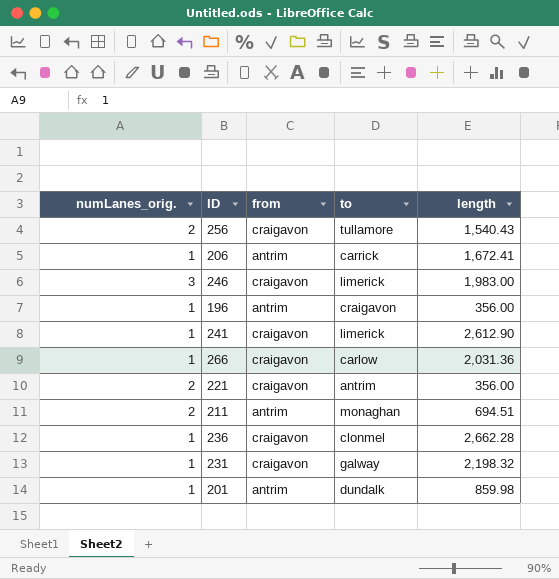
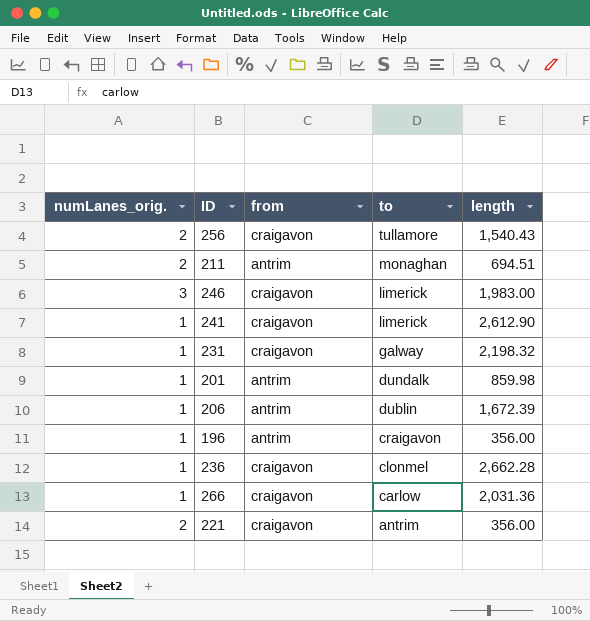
row order: none -> to descending
206 | to: carrick -> dublin
206 | length: 1,672.41 -> 1,672.39

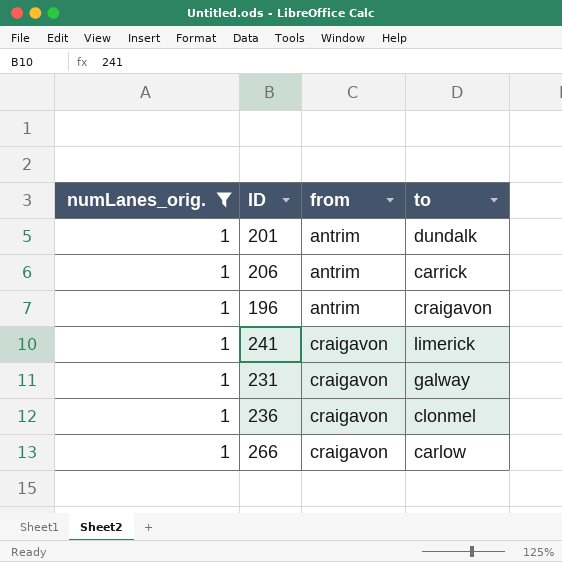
filter: none -> numLanes_orig. = 1
row order: to descending -> from ascending
column length | position: 5 -> none
206 | to: dublin -> carrick

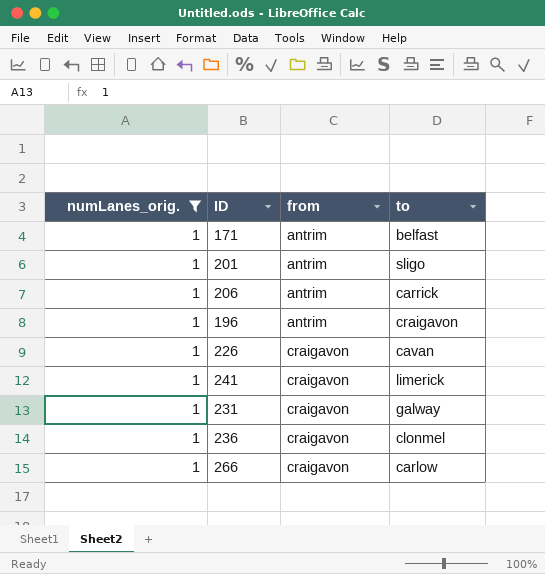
row 171: none -> 1 | antrim | belfast
201 | to: dundalk -> sligo
row 226: none -> 1 | craigavon | cavan

